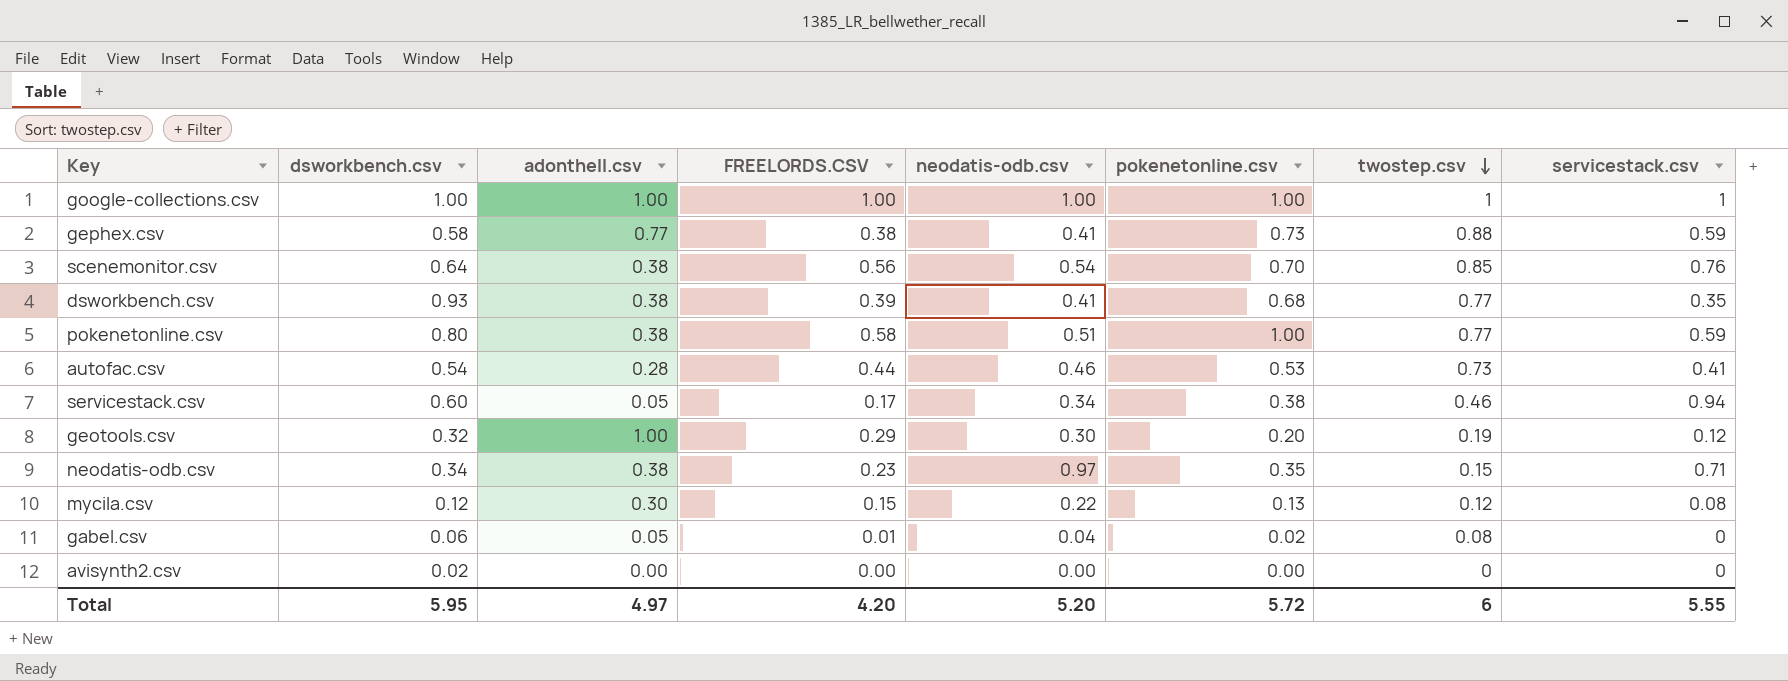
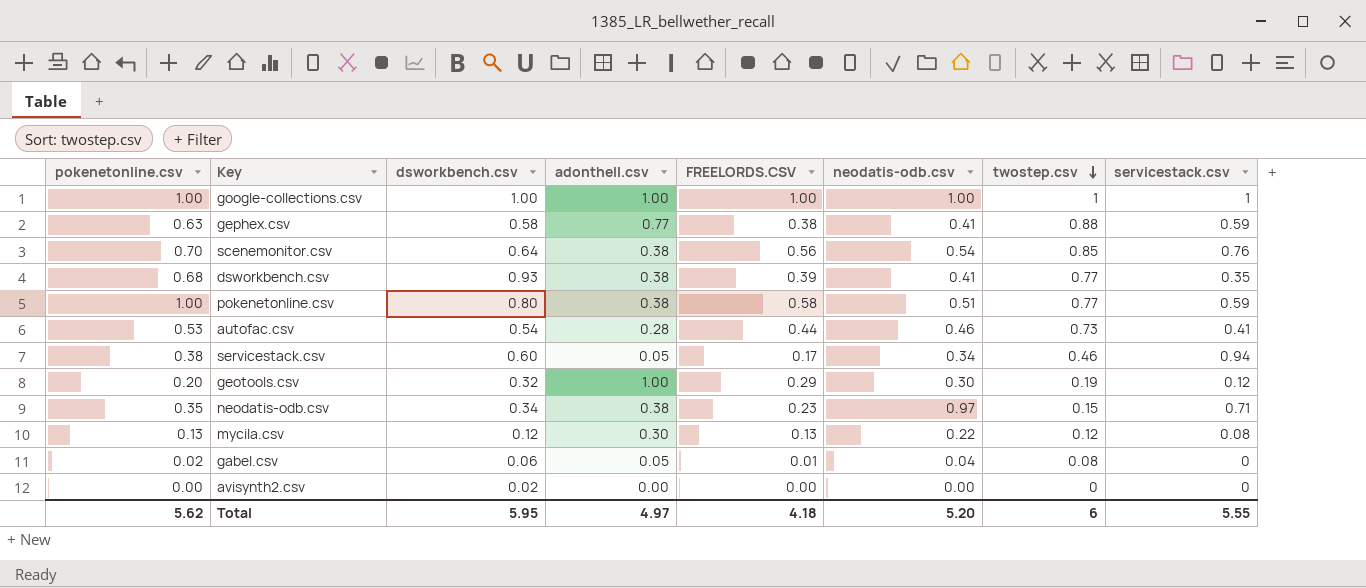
column pokenetonline.csv | position: 6 -> 1
gephex.csv | pokenetonline.csv: 0.73 -> 0.63
mycila.csv | FREELORDS.CSV: 0.15 -> 0.13
Total | pokenetonline.csv: 5.72 -> 5.62
Total | FREELORDS.CSV: 4.20 -> 4.18

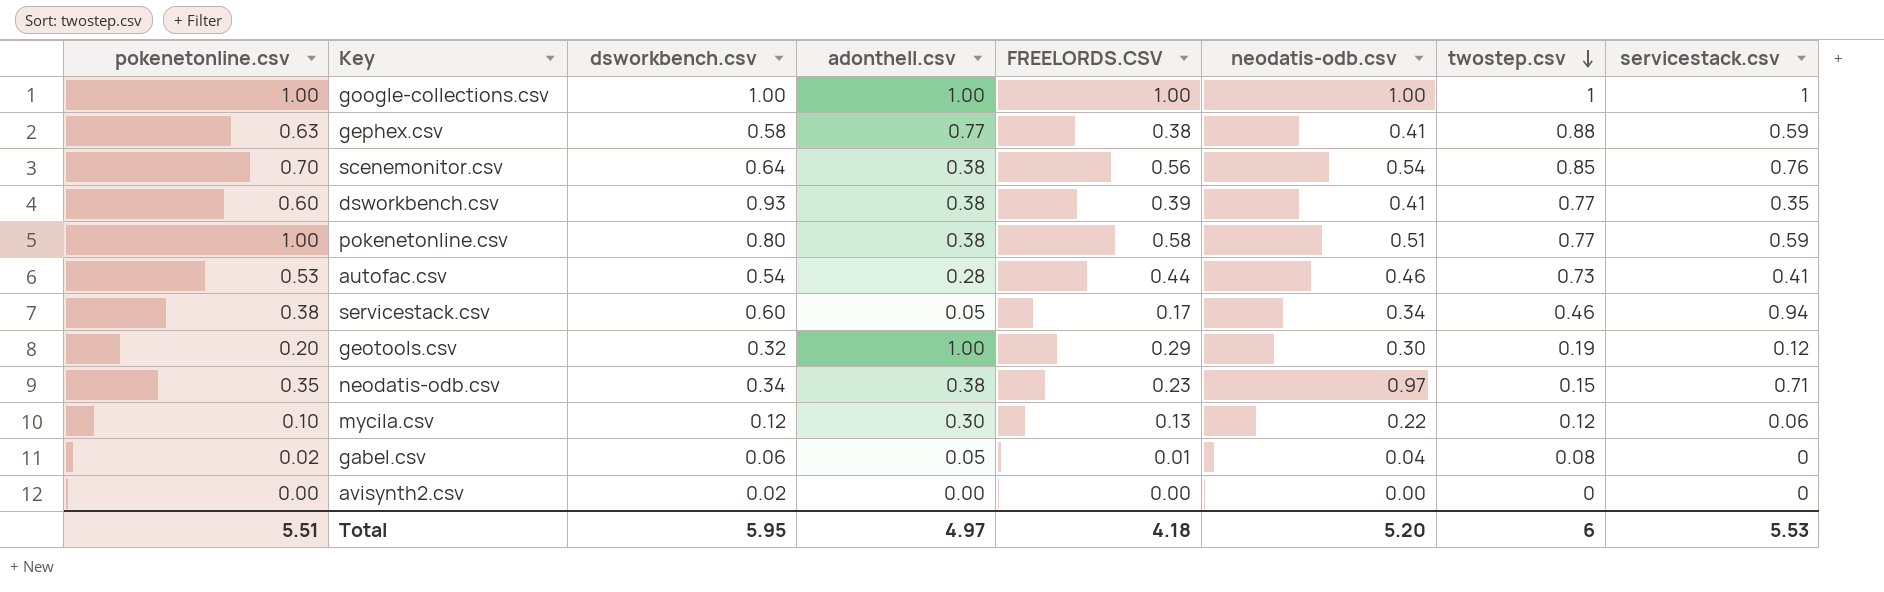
dsworkbench.csv | pokenetonline.csv: 0.68 -> 0.60
mycila.csv | pokenetonline.csv: 0.13 -> 0.10
mycila.csv | servicestack.csv: 0.08 -> 0.06
Total | pokenetonline.csv: 5.62 -> 5.51
Total | servicestack.csv: 5.55 -> 5.53

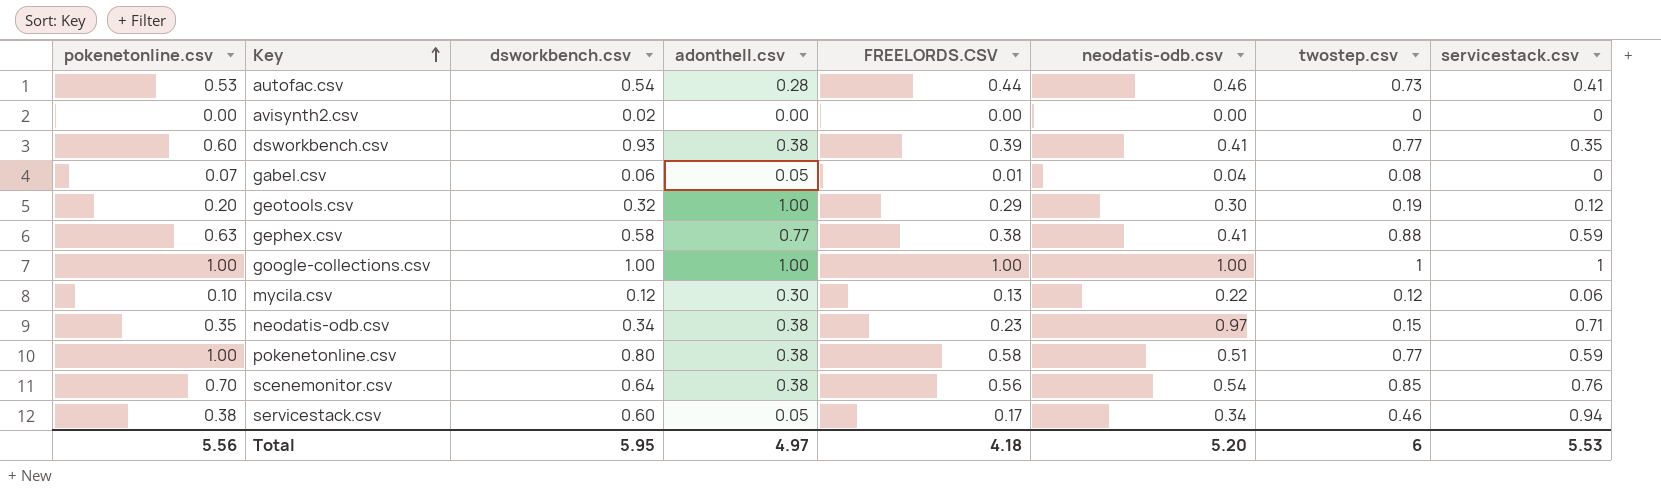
row order: twostep.csv descending -> Key ascending
gabel.csv | pokenetonline.csv: 0.02 -> 0.07
Total | pokenetonline.csv: 5.51 -> 5.56

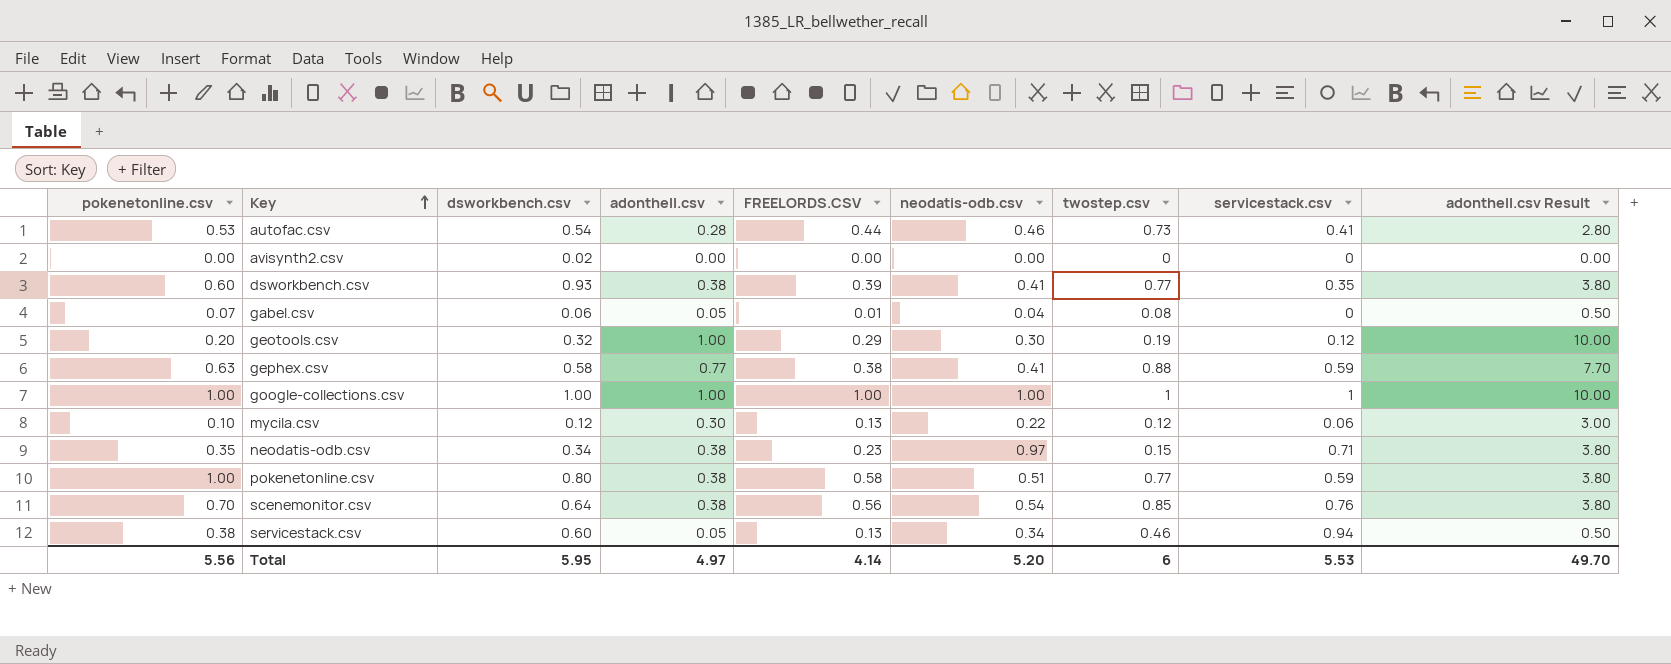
column adonthell.csv Result | formula: none -> [adonthell.csv] * 10
servicestack.csv | FREELORDS.CSV: 0.17 -> 0.13
Total | FREELORDS.CSV: 4.18 -> 4.14

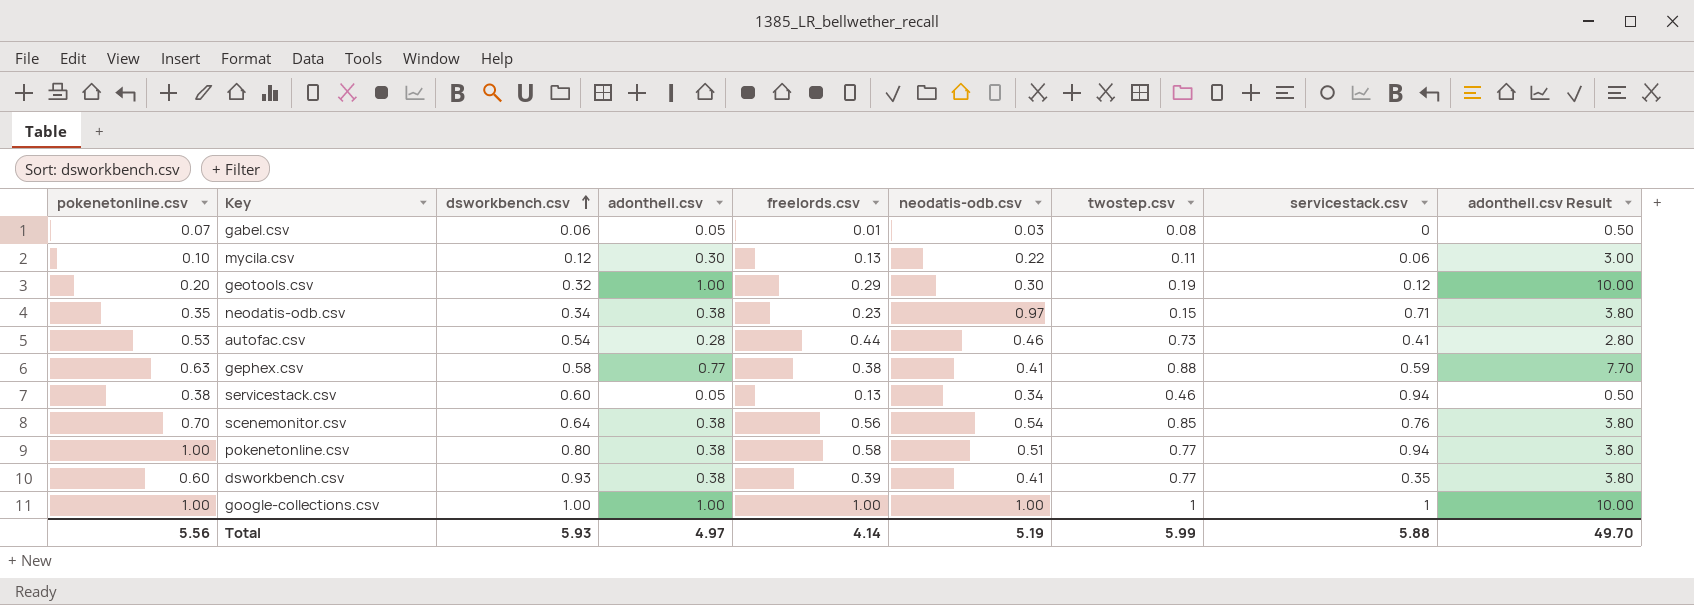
row order: Key ascending -> dsworkbench.csv ascending
column name: FREELORDS.CSV -> freelords.csv
row avisynth2.csv: 0.00 | 0.02 | 0.00 | 0.00 | 0.00 | 0 | 0 | 0.00 -> none
gabel.csv | neodatis-odb.csv: 0.04 -> 0.03
mycila.csv | twostep.csv: 0.12 -> 0.11
pokenetonline.csv | servicestack.csv: 0.59 -> 0.94
Total | dsworkbench.csv: 5.95 -> 5.93
Total | neodatis-odb.csv: 5.20 -> 5.19
Total | twostep.csv: 6 -> 5.99
Total | servicestack.csv: 5.53 -> 5.88

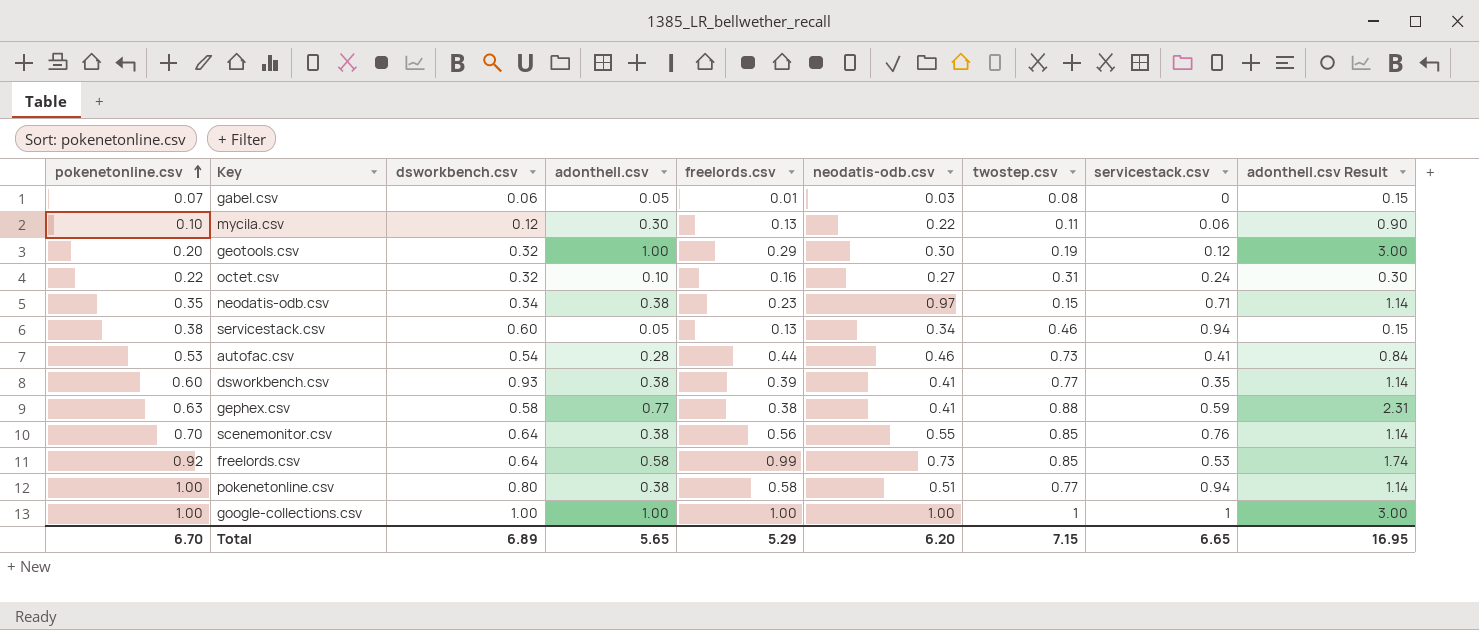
row order: dsworkbench.csv ascending -> pokenetonline.csv ascending
column adonthell.csv Result | formula: [adonthell.csv] * 10 -> [adonthell.csv] * 3
row octet.csv: none -> 0.22 | 0.32 | 0.10 | 0.16 | 0.27 | 0.31 | 0.24 | 0.30
scenemonitor.csv | neodatis-odb.csv: 0.54 -> 0.55
row freelords.csv: none -> 0.92 | 0.64 | 0.58 | 0.99 | 0.73 | 0.85 | 0.53 | 1.74
Total | pokenetonline.csv: 5.56 -> 6.70
Total | dsworkbench.csv: 5.93 -> 6.89
Total | adonthell.csv: 4.97 -> 5.65
Total | freelords.csv: 4.14 -> 5.29
Total | neodatis-odb.csv: 5.19 -> 6.20
Total | twostep.csv: 5.99 -> 7.15
Total | servicestack.csv: 5.88 -> 6.65
Total | adonthell.csv Result: 49.70 -> 16.95

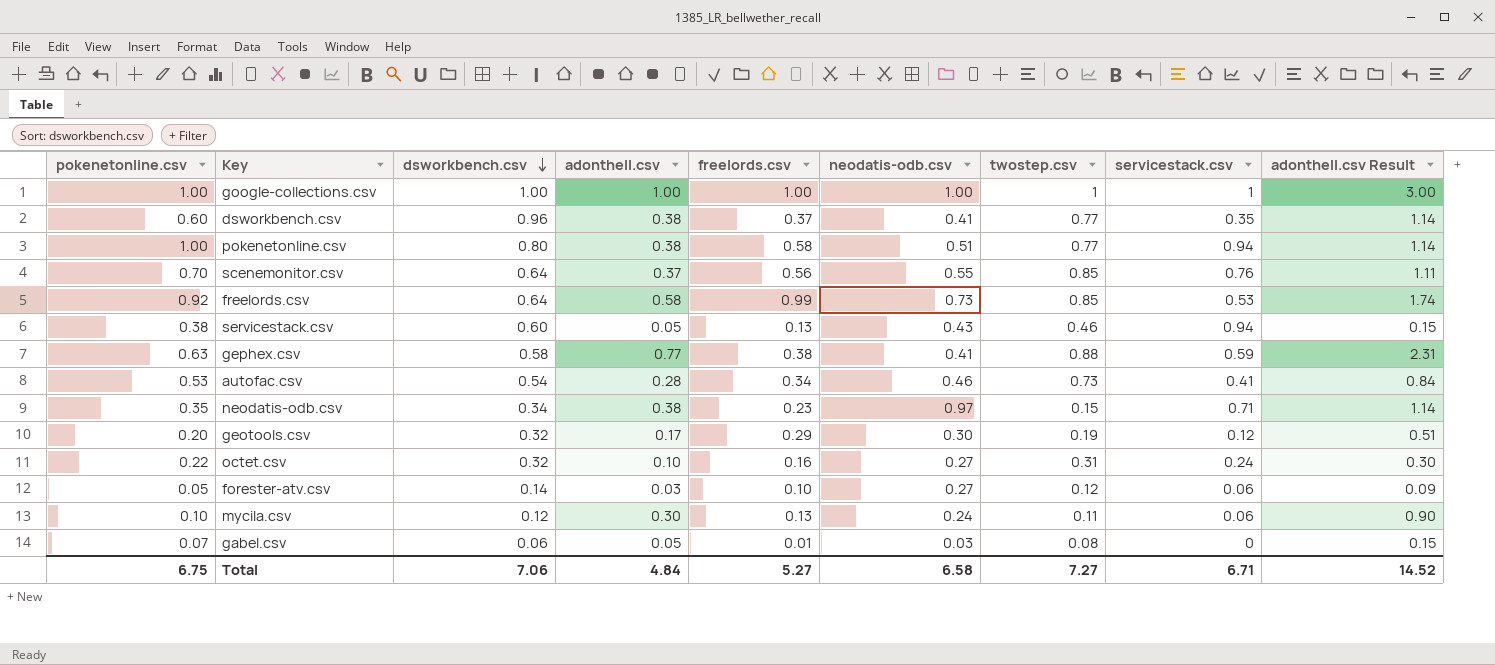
row order: pokenetonline.csv ascending -> dsworkbench.csv descending
dsworkbench.csv | dsworkbench.csv: 0.93 -> 0.96
dsworkbench.csv | freelords.csv: 0.39 -> 0.37
scenemonitor.csv | adonthell.csv: 0.38 -> 0.37
scenemonitor.csv | adonthell.csv Result: 1.14 -> 1.11
servicestack.csv | neodatis-odb.csv: 0.34 -> 0.43
autofac.csv | freelords.csv: 0.44 -> 0.34
geotools.csv | adonthell.csv: 1.00 -> 0.17
geotools.csv | adonthell.csv Result: 3.00 -> 0.51
row forester-atv.csv: none -> 0.05 | 0.14 | 0.03 | 0.10 | 0.27 | 0.12 | 0.06 | 0.09
mycila.csv | neodatis-odb.csv: 0.22 -> 0.24
Total | pokenetonline.csv: 6.70 -> 6.75
Total | dsworkbench.csv: 6.89 -> 7.06
Total | adonthell.csv: 5.65 -> 4.84
Total | freelords.csv: 5.29 -> 5.27
Total | neodatis-odb.csv: 6.20 -> 6.58
Total | twostep.csv: 7.15 -> 7.27
Total | servicestack.csv: 6.65 -> 6.71
Total | adonthell.csv Result: 16.95 -> 14.52

